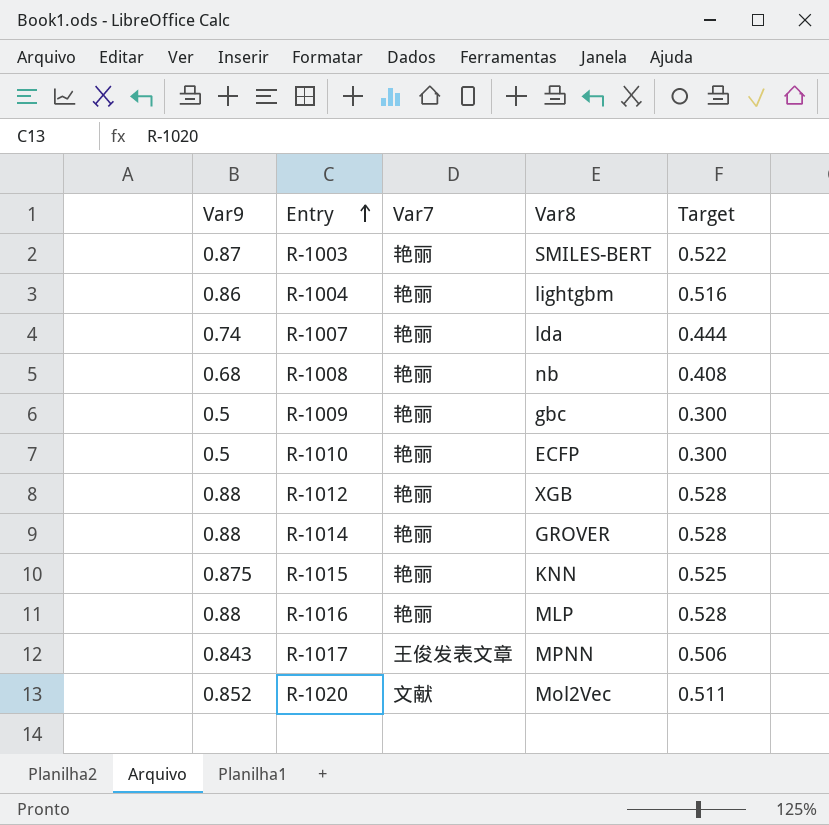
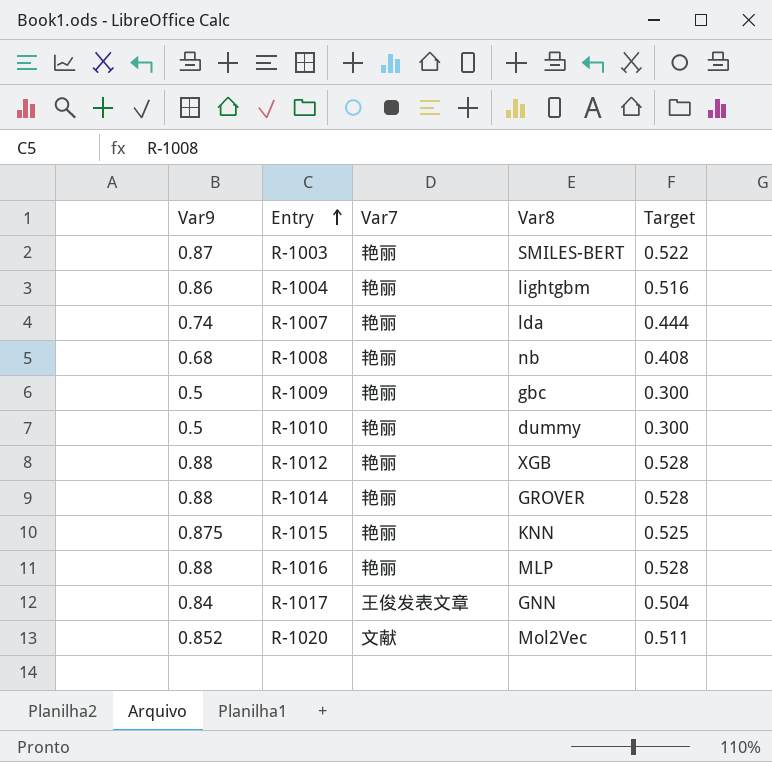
R-1010 | Var8: ECFP -> dummy
R-1017 | Var9: 0.843 -> 0.84
R-1017 | Var8: MPNN -> GNN
R-1017 | Target: 0.506 -> 0.504

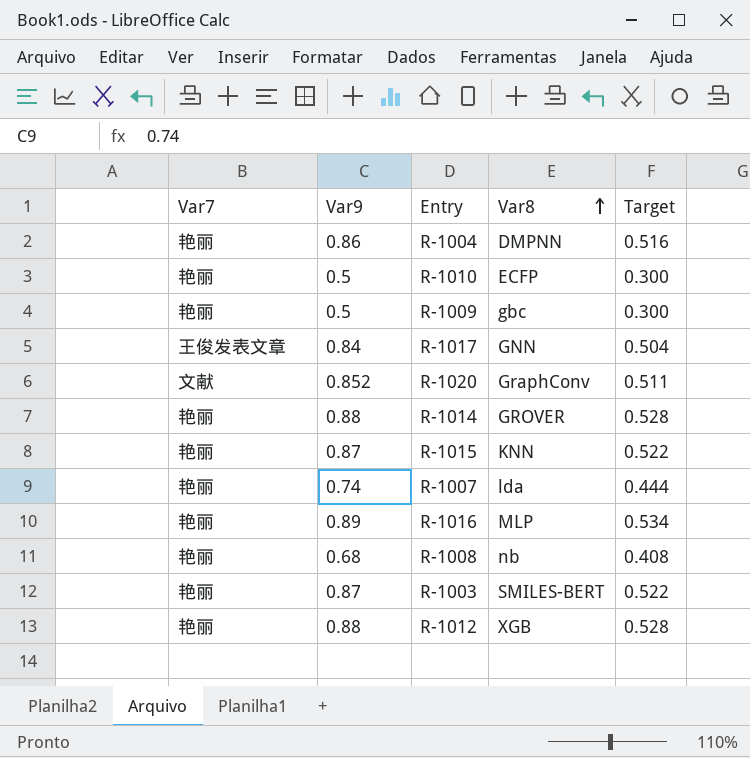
row order: Entry ascending -> Var8 ascending
column Var7 | position: 3 -> 1
R-1004 | Var8: lightgbm -> DMPNN
R-1010 | Var8: dummy -> ECFP
R-1020 | Var8: Mol2Vec -> GraphConv
R-1015 | Var9: 0.875 -> 0.87
R-1015 | Target: 0.525 -> 0.522
R-1016 | Var9: 0.88 -> 0.89
R-1016 | Target: 0.528 -> 0.534

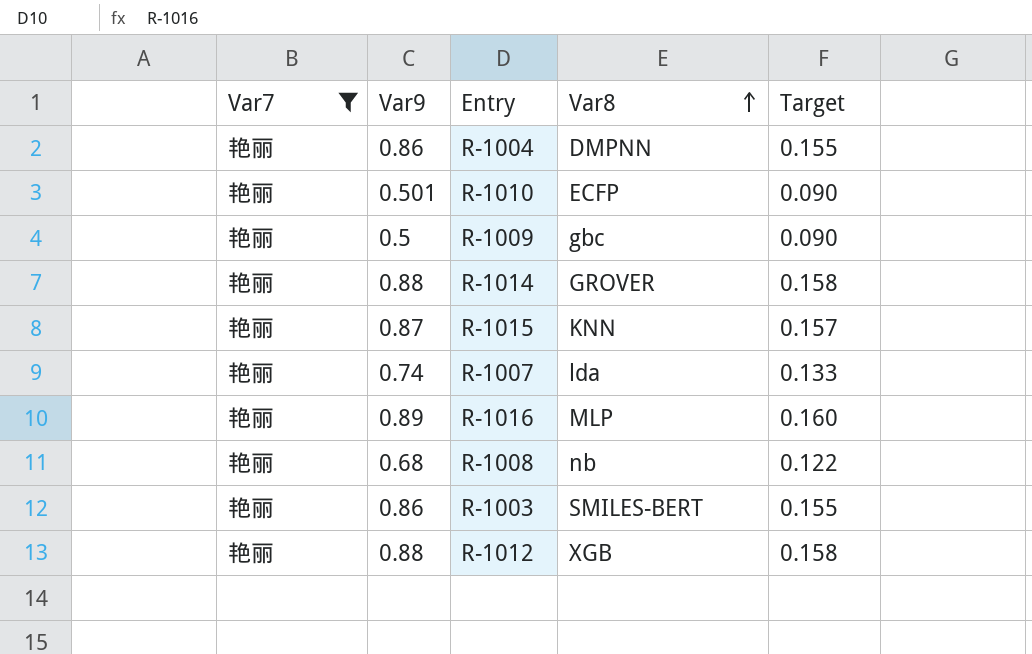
filter: none -> Var7 = 艳丽
column Target | formula: [Var9] * 0.6 -> [Var9] * 0.18
R-1010 | Var9: 0.5 -> 0.501
R-1003 | Var9: 0.87 -> 0.86

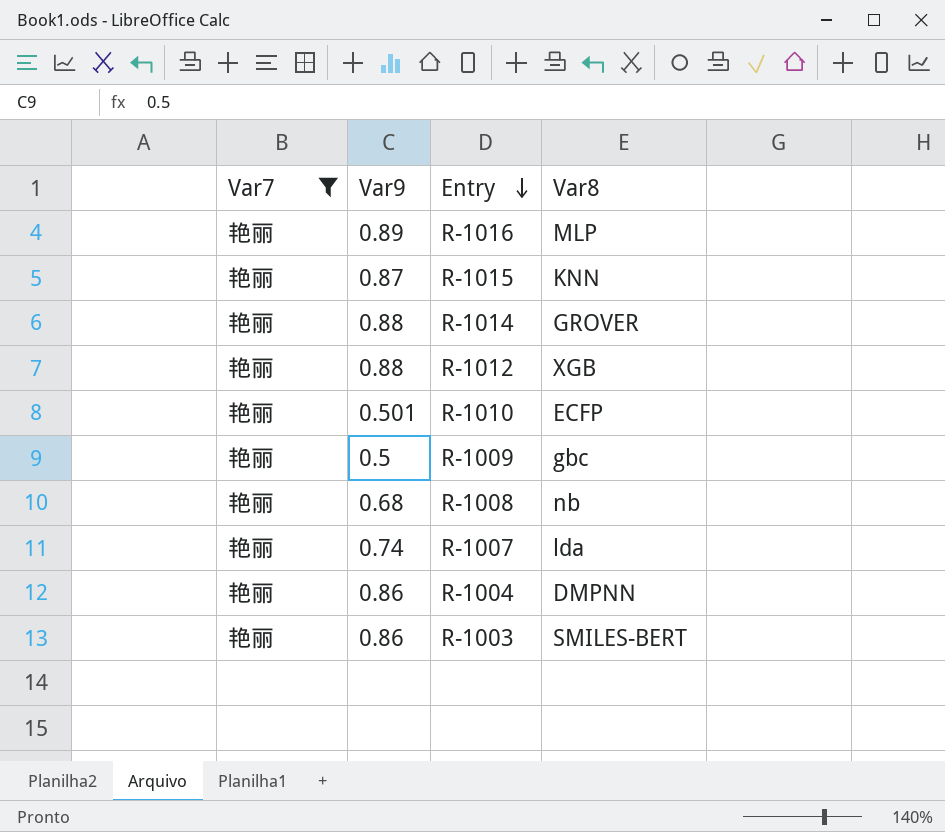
row order: Var8 ascending -> Entry descending
column Target | formula: [Var9] * 0.18 -> none

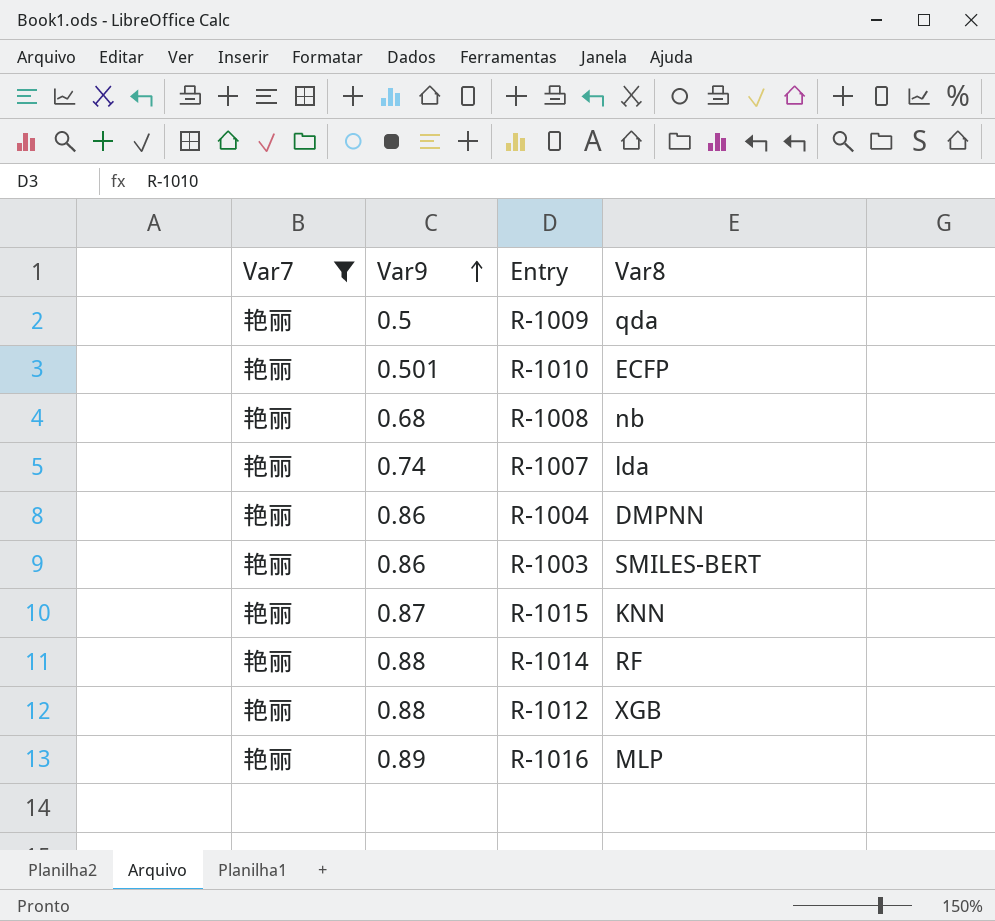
row order: Entry descending -> Var9 ascending
R-1009 | Var8: gbc -> qda
R-1014 | Var8: GROVER -> RF

